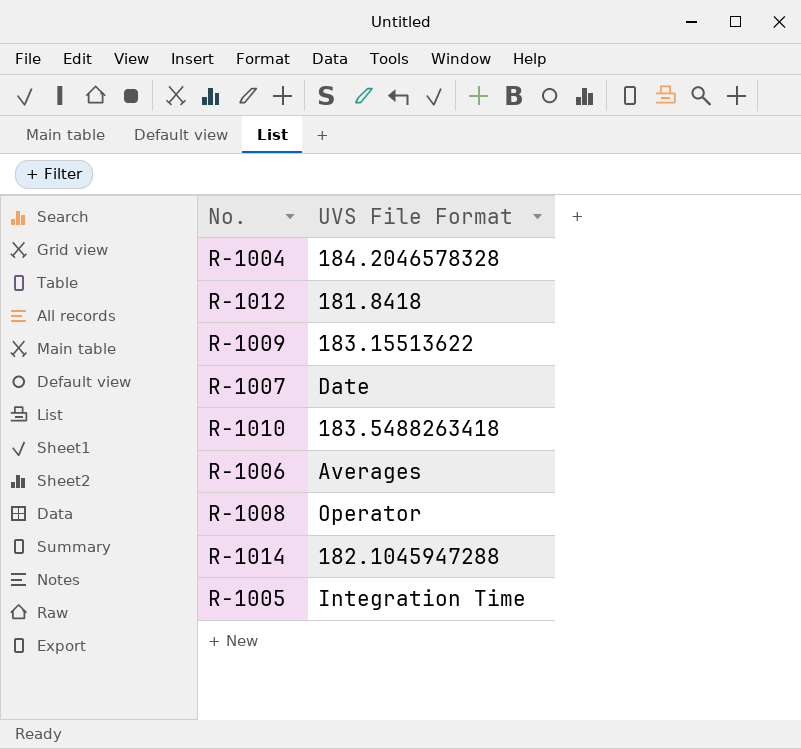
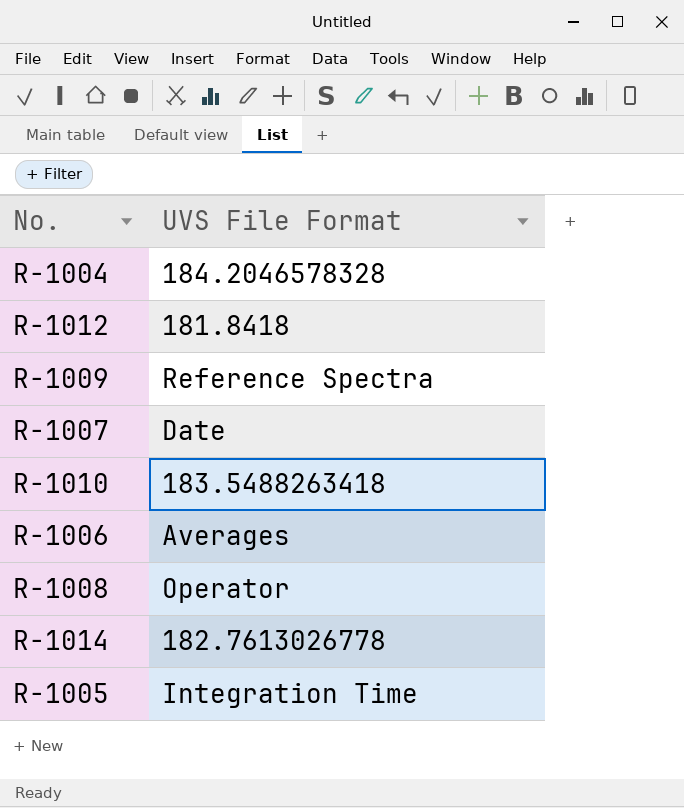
R-1009 | UVS File Format: 183.15513622 -> Reference Spectra
R-1014 | UVS File Format: 182.1045947288 -> 182.7613026778

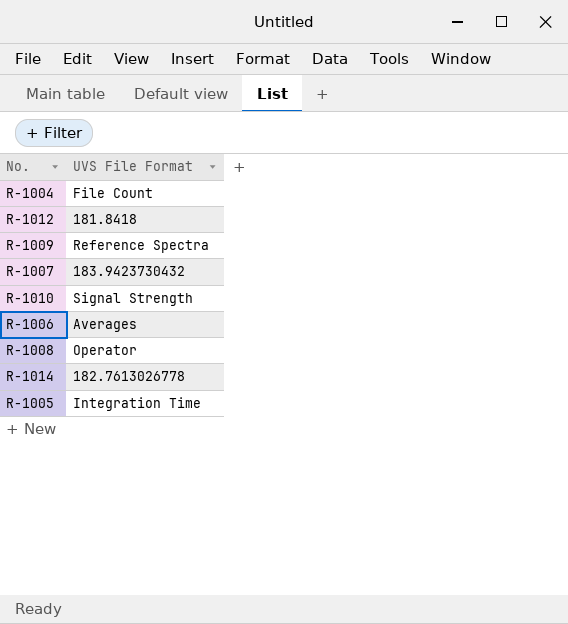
R-1004 | UVS File Format: 184.2046578328 -> File Count
R-1007 | UVS File Format: Date -> 183.9423730432
R-1010 | UVS File Format: 183.5488263418 -> Signal Strength

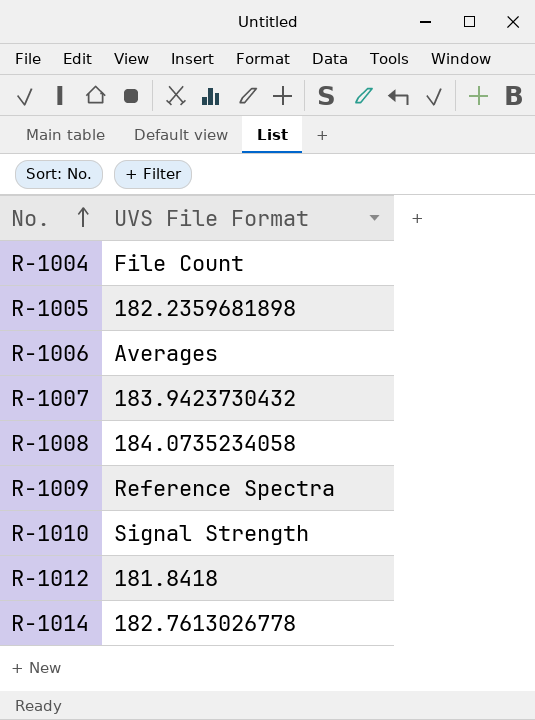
row order: none -> No. ascending
R-1005 | UVS File Format: Integration Time -> 182.2359681898
R-1008 | UVS File Format: Operator -> 184.0735234058

